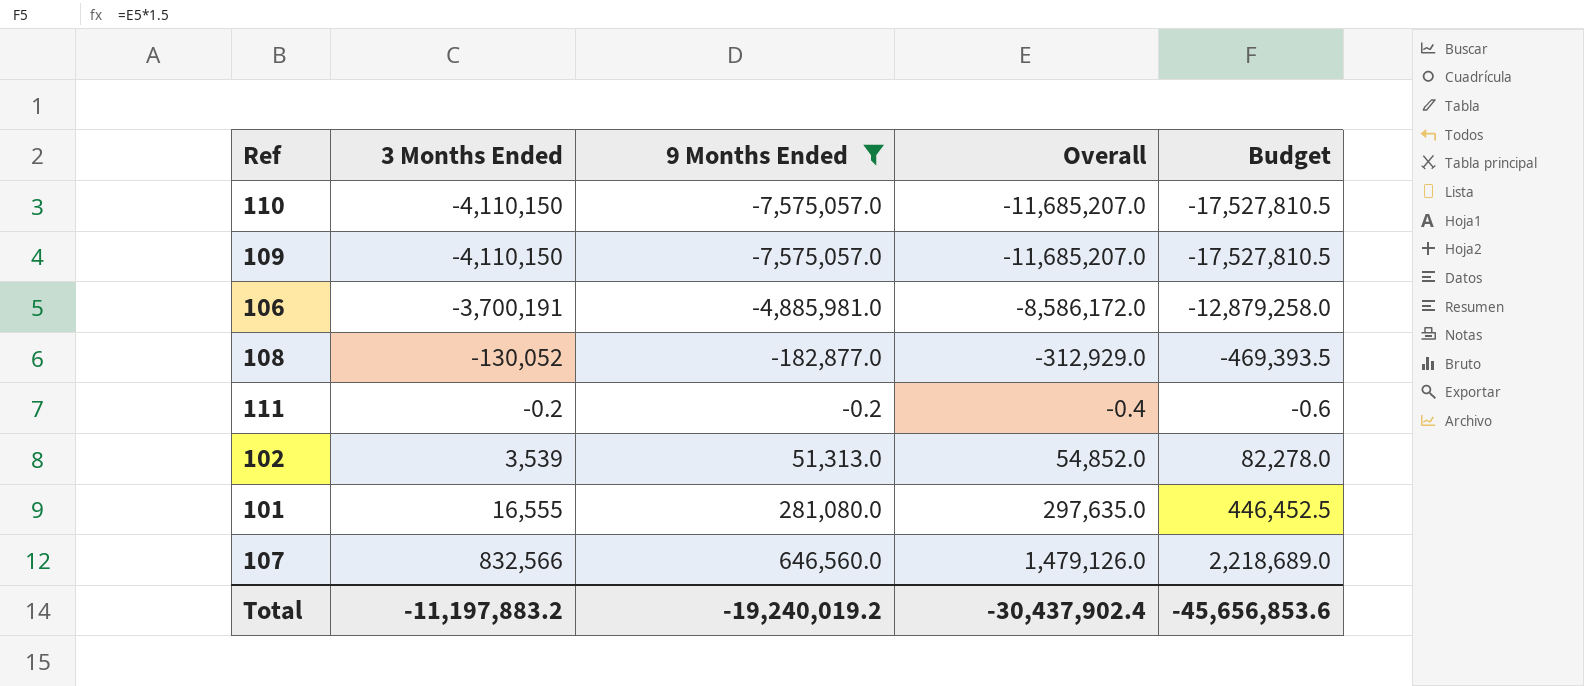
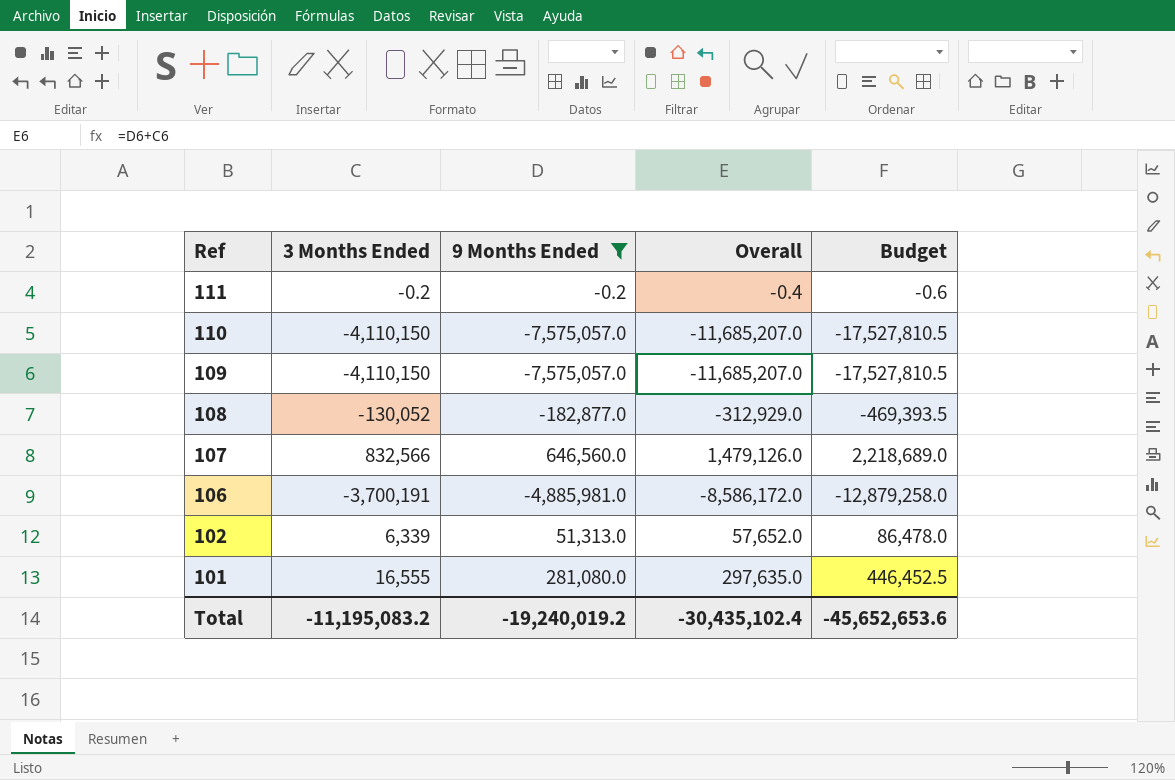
row order: 3 Months Ended ascending -> Ref descending
102 | 3 Months Ended: 3,539 -> 6,339
102 | Overall: 54,852.0 -> 57,652.0
102 | Budget: 82,278.0 -> 86,478.0
Total | 3 Months Ended: -11,197,883.2 -> -11,195,083.2
Total | Overall: -30,437,902.4 -> -30,435,102.4
Total | Budget: -45,656,853.6 -> -45,652,653.6

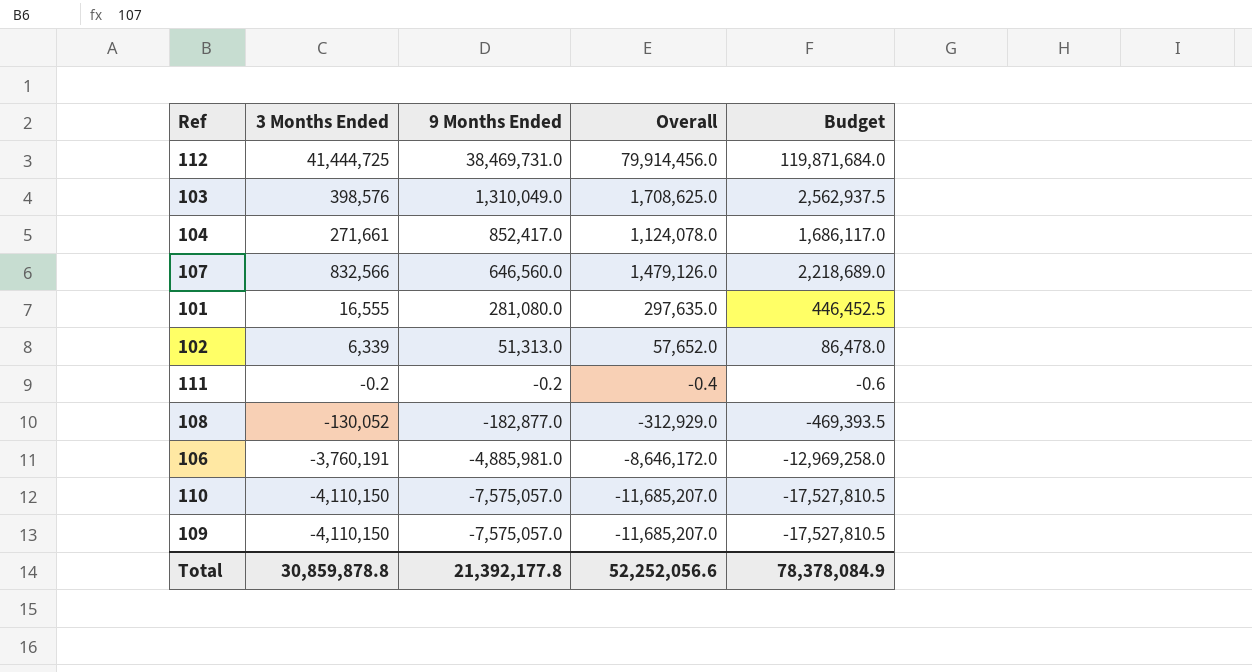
filter: 9 Months Ended <= 646,560.0 -> none
row order: Ref descending -> 9 Months Ended descending
106 | 3 Months Ended: -3,700,191 -> -3,760,191
106 | Overall: -8,586,172.0 -> -8,646,172.0
106 | Budget: -12,879,258.0 -> -12,969,258.0
Total | 3 Months Ended: -11,195,083.2 -> 30,859,878.8
Total | 9 Months Ended: -19,240,019.2 -> 21,392,177.8
Total | Overall: -30,435,102.4 -> 52,252,056.6
Total | Budget: -45,652,653.6 -> 78,378,084.9

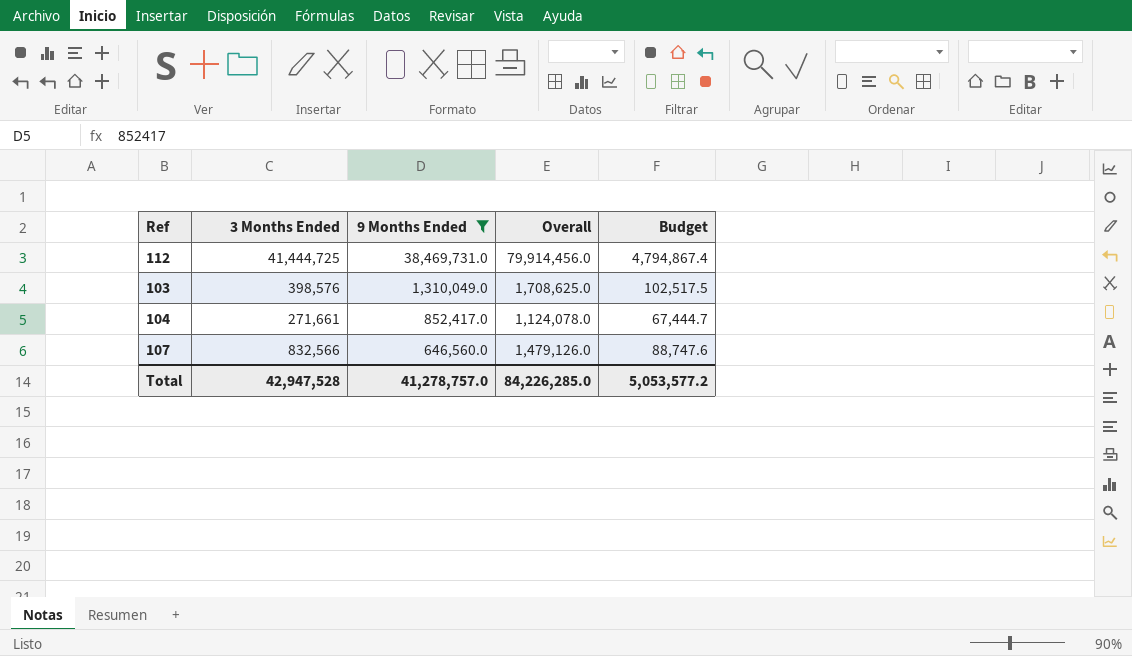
filter: none -> 9 Months Ended >= 646,560.0
column Budget | formula: [Overall] * 1.5 -> [Overall] * 0.06
Total | 3 Months Ended: 30,859,878.8 -> 42,947,528
Total | 9 Months Ended: 21,392,177.8 -> 41,278,757.0
Total | Overall: 52,252,056.6 -> 84,226,285.0
Total | Budget: 78,378,084.9 -> 5,053,577.2

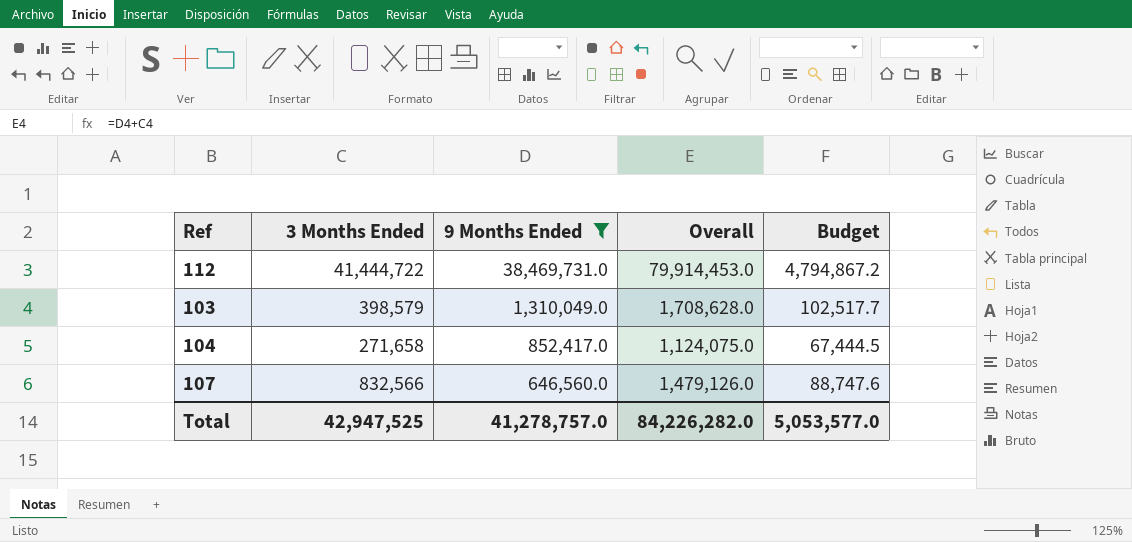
112 | 3 Months Ended: 41,444,725 -> 41,444,722
112 | Overall: 79,914,456.0 -> 79,914,453.0
112 | Budget: 4,794,867.4 -> 4,794,867.2
103 | 3 Months Ended: 398,576 -> 398,579
103 | Overall: 1,708,625.0 -> 1,708,628.0
103 | Budget: 102,517.5 -> 102,517.7
104 | 3 Months Ended: 271,661 -> 271,658
104 | Overall: 1,124,078.0 -> 1,124,075.0
104 | Budget: 67,444.7 -> 67,444.5
Total | 3 Months Ended: 42,947,528 -> 42,947,525
Total | Overall: 84,226,285.0 -> 84,226,282.0
Total | Budget: 5,053,577.2 -> 5,053,577.0

